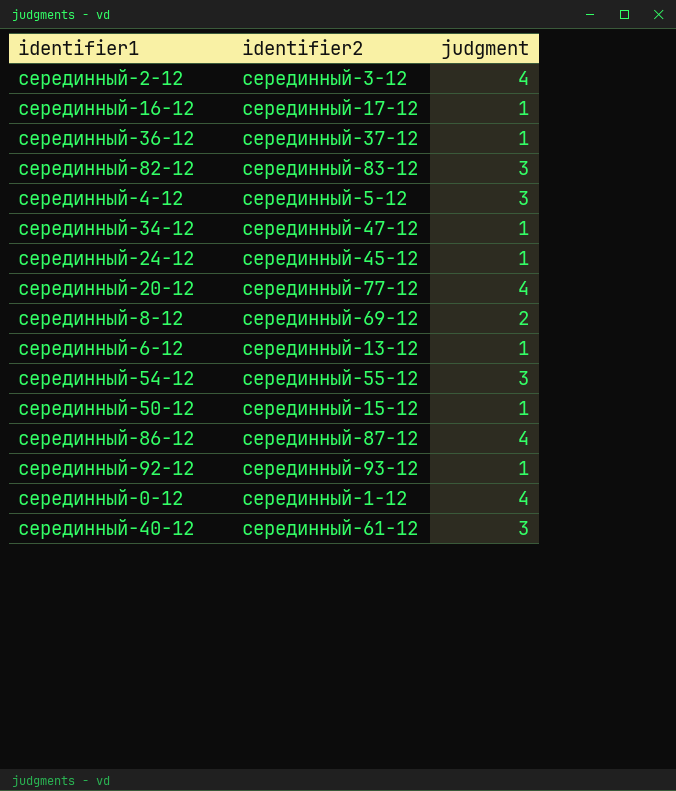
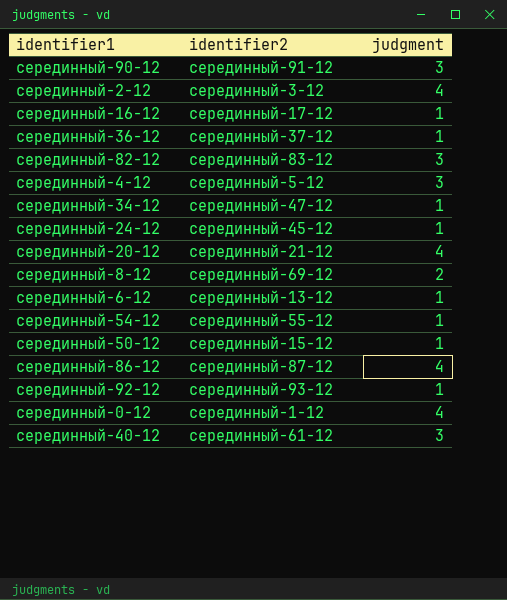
row серединный-90-12: none -> серединный-91-12 | 3
серединный-20-12 | identifier2: серединный-77-12 -> серединный-21-12
серединный-54-12 | judgment: 3 -> 1

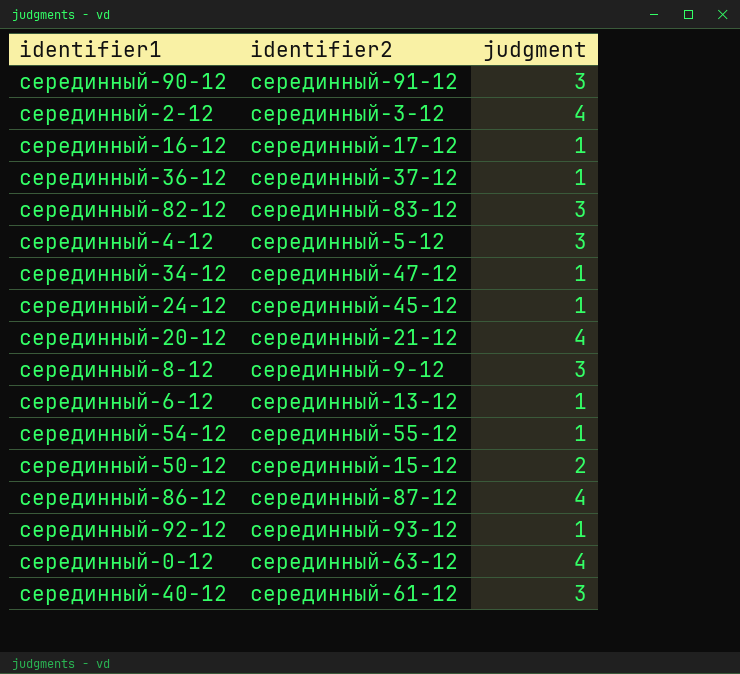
серединный-8-12 | identifier2: серединный-69-12 -> серединный-9-12
серединный-8-12 | judgment: 2 -> 3
серединный-50-12 | judgment: 1 -> 2
серединный-0-12 | identifier2: серединный-1-12 -> серединный-63-12

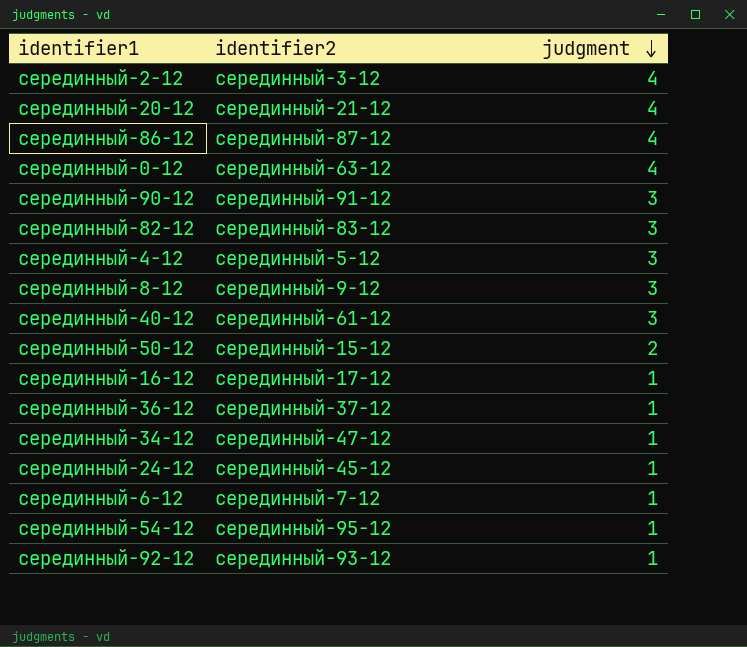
row order: none -> judgment descending
серединный-6-12 | identifier2: серединный-13-12 -> серединный-7-12
серединный-54-12 | identifier2: серединный-55-12 -> серединный-95-12

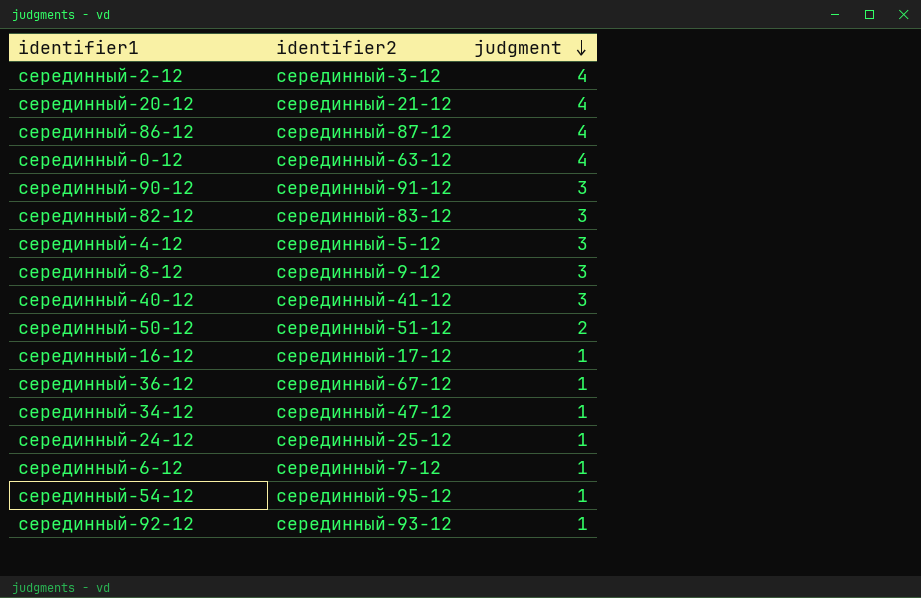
серединный-40-12 | identifier2: серединный-61-12 -> серединный-41-12
серединный-50-12 | identifier2: серединный-15-12 -> серединный-51-12
серединный-36-12 | identifier2: серединный-37-12 -> серединный-67-12
серединный-24-12 | identifier2: серединный-45-12 -> серединный-25-12

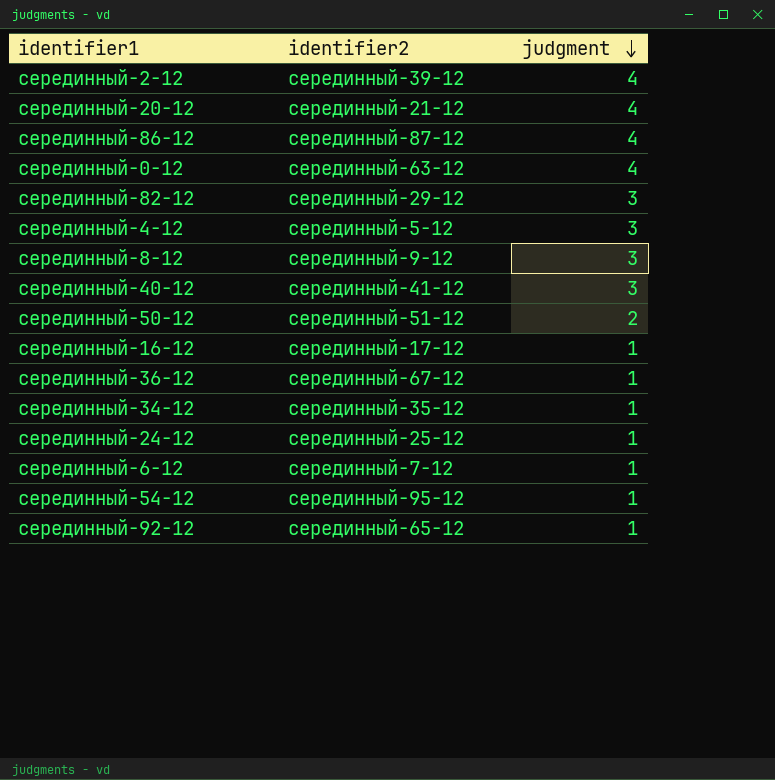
row серединный-90-12: серединный-91-12 | 3 -> none
серединный-2-12 | identifier2: серединный-3-12 -> серединный-39-12
серединный-82-12 | identifier2: серединный-83-12 -> серединный-29-12
серединный-34-12 | identifier2: серединный-47-12 -> серединный-35-12
серединный-92-12 | identifier2: серединный-93-12 -> серединный-65-12

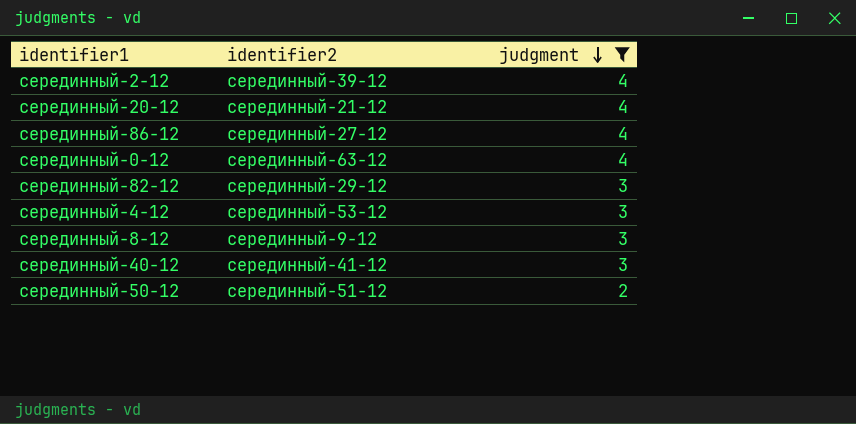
filter: none -> judgment != 1
серединный-86-12 | identifier2: серединный-87-12 -> серединный-27-12
серединный-4-12 | identifier2: серединный-5-12 -> серединный-53-12

